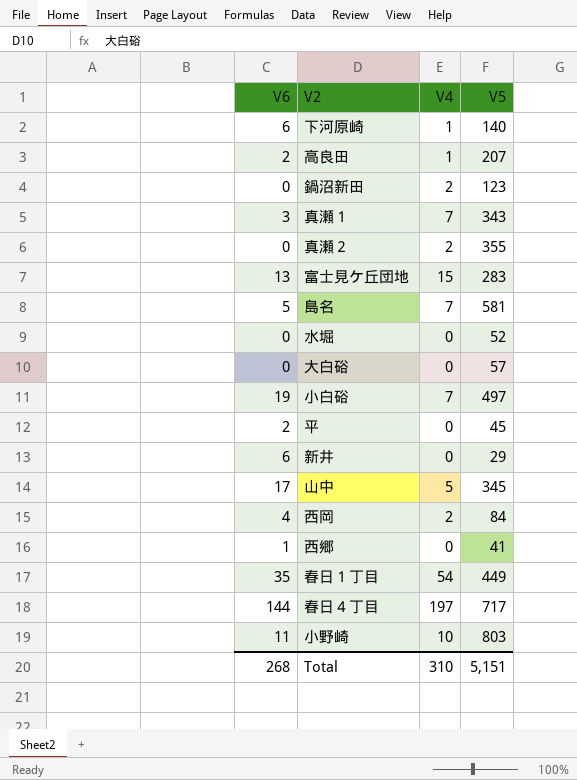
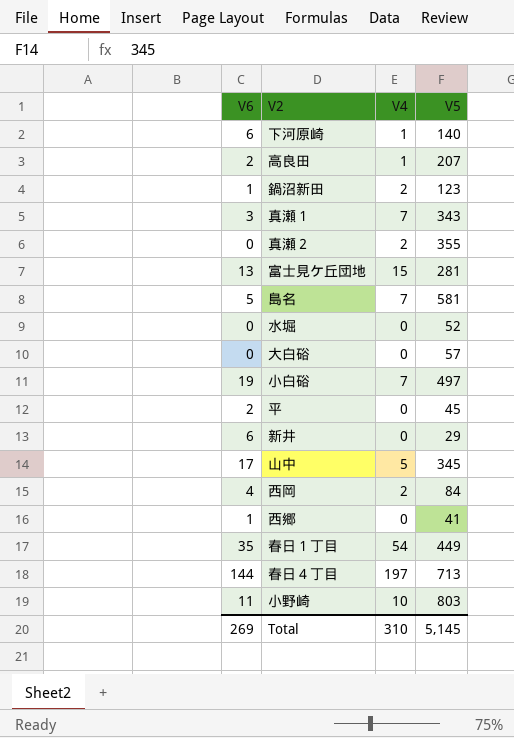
鍋沼新田 | V6: 0 -> 1
富士見ケ丘団地 | V5: 283 -> 281
春日４丁目 | V5: 717 -> 713
Total | V6: 268 -> 269
Total | V5: 5,151 -> 5,145

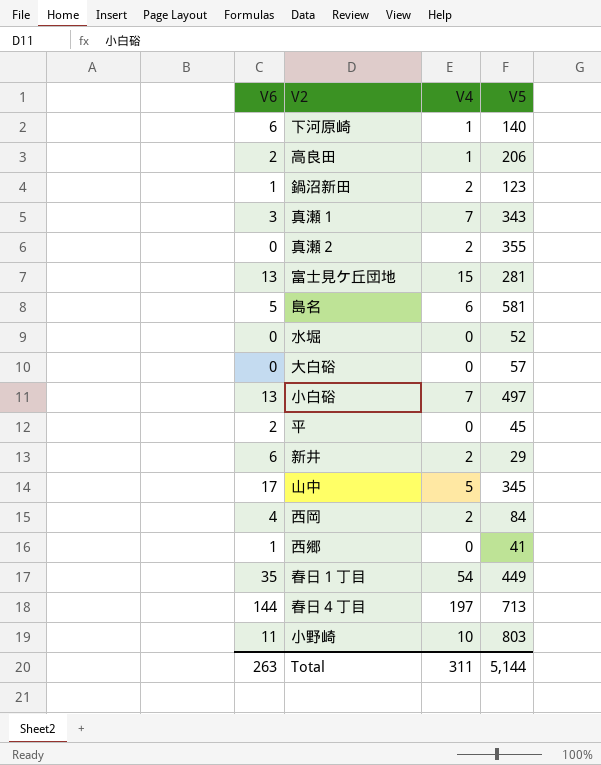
高良田 | V5: 207 -> 206
島名 | V4: 7 -> 6
小白硲 | V6: 19 -> 13
新井 | V4: 0 -> 2
Total | V6: 269 -> 263
Total | V4: 310 -> 311
Total | V5: 5,145 -> 5,144

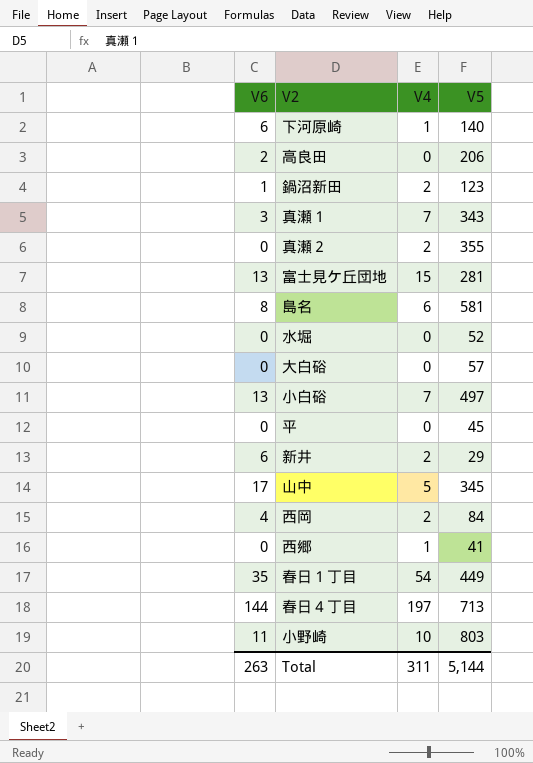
高良田 | V4: 1 -> 0
島名 | V6: 5 -> 8
平 | V6: 2 -> 0
西郷 | V6: 1 -> 0
西郷 | V4: 0 -> 1

